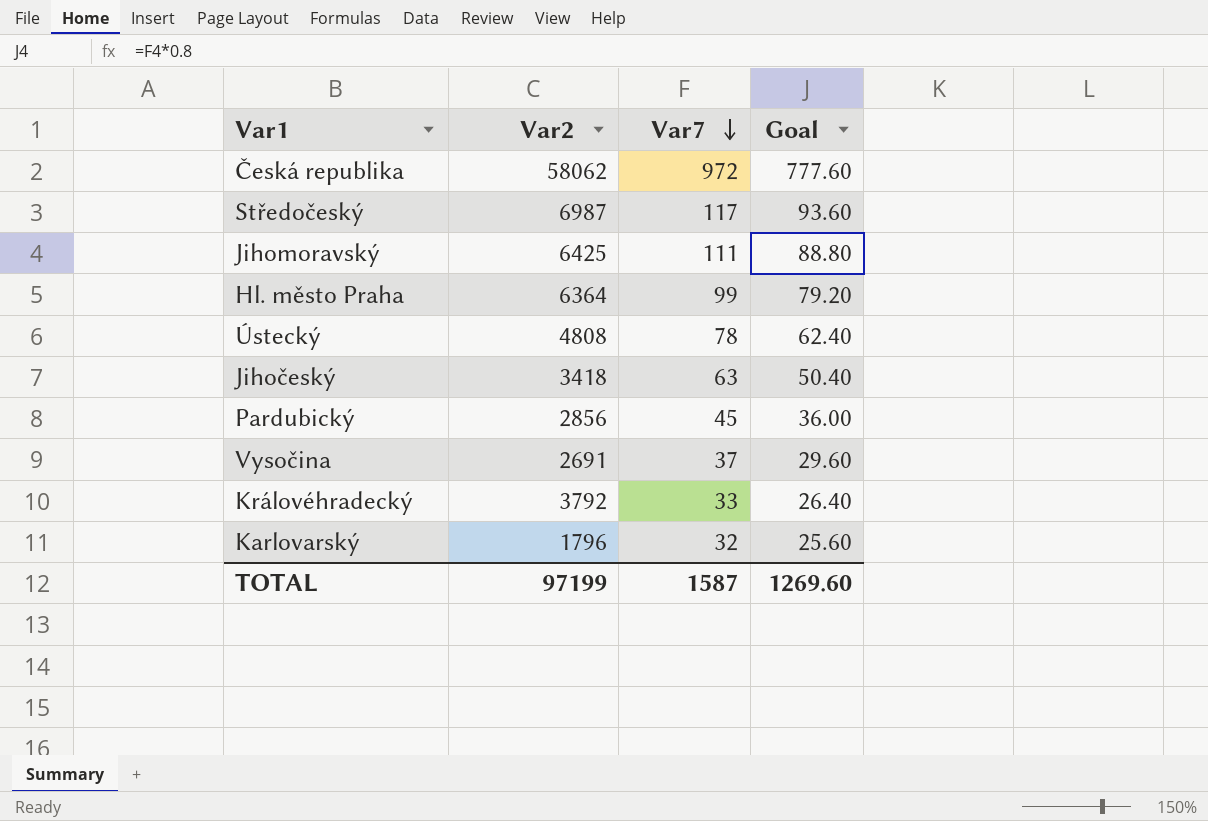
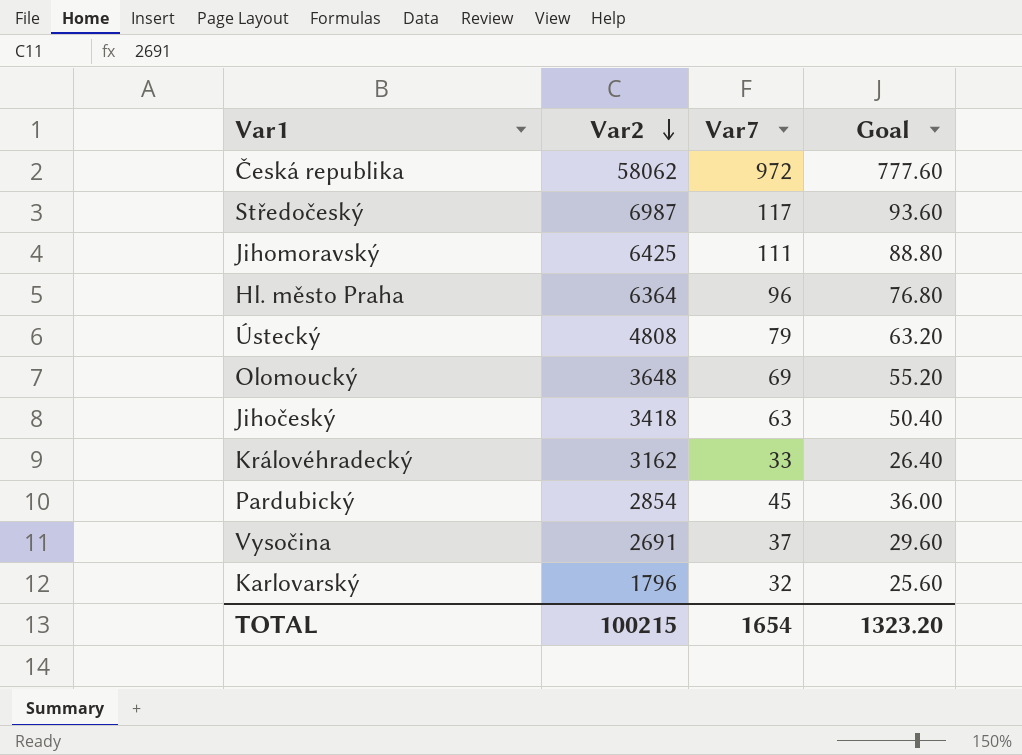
row order: Var7 descending -> Var2 descending
Hl. město Praha | Var7: 99 -> 96
Hl. město Praha | Goal: 79.20 -> 76.80
Ústecký | Var7: 78 -> 79
Ústecký | Goal: 62.40 -> 63.20
row Olomoucký: none -> 3648 | 69 | 55.20
Královéhradecký | Var2: 3792 -> 3162
Pardubický | Var2: 2856 -> 2854
TOTAL | Var2: 97199 -> 100215
TOTAL | Var7: 1587 -> 1654
TOTAL | Goal: 1269.60 -> 1323.20

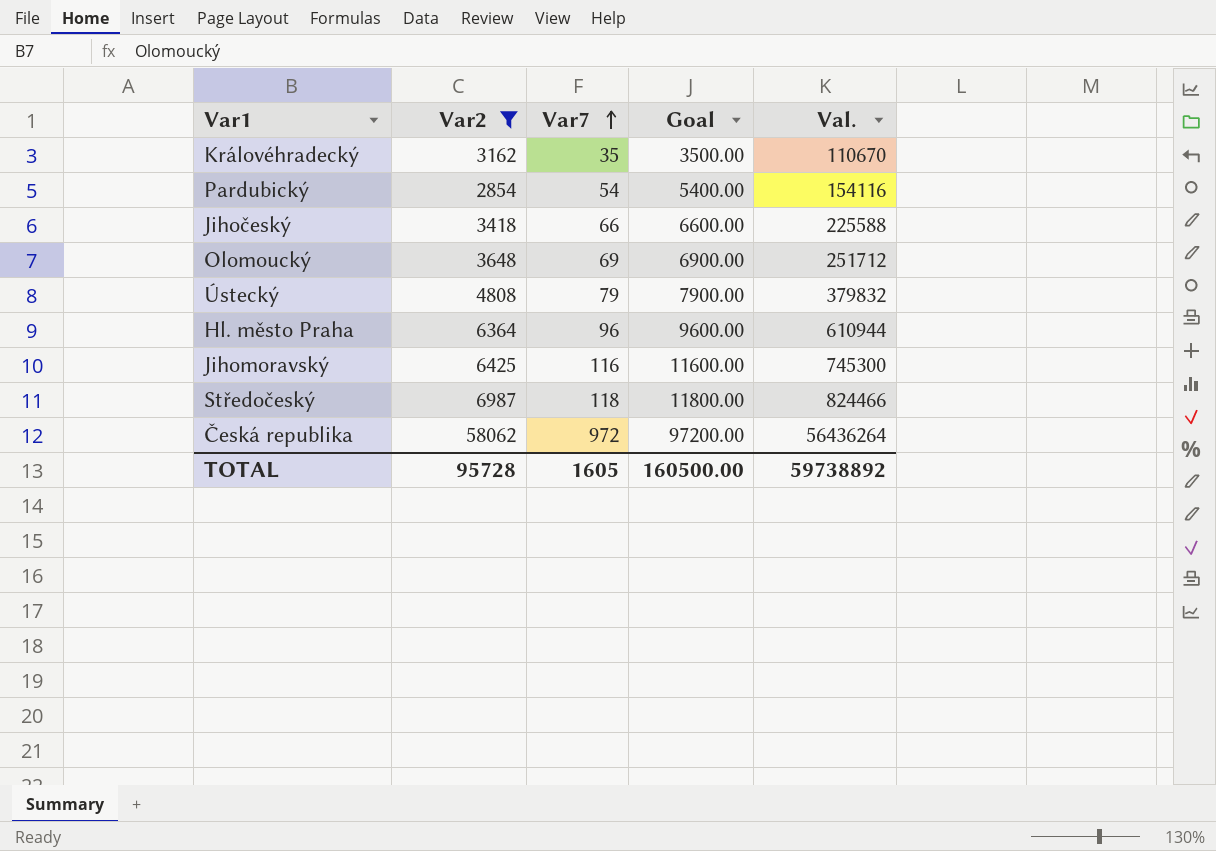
filter: none -> Var2 >= 2854
row order: Var2 descending -> Var7 ascending
column Goal | formula: [Var7] * 0.8 -> [Var7] * 100
column Val. | formula: none -> [Var2] * [Var7]
Královéhradecký | Var7: 33 -> 35
Pardubický | Var7: 45 -> 54
Jihočeský | Var7: 63 -> 66
Jihomoravský | Var7: 111 -> 116
Středočeský | Var7: 117 -> 118
TOTAL | Var2: 100215 -> 95728
TOTAL | Var7: 1654 -> 1605
TOTAL | Goal: 1323.20 -> 160500.00

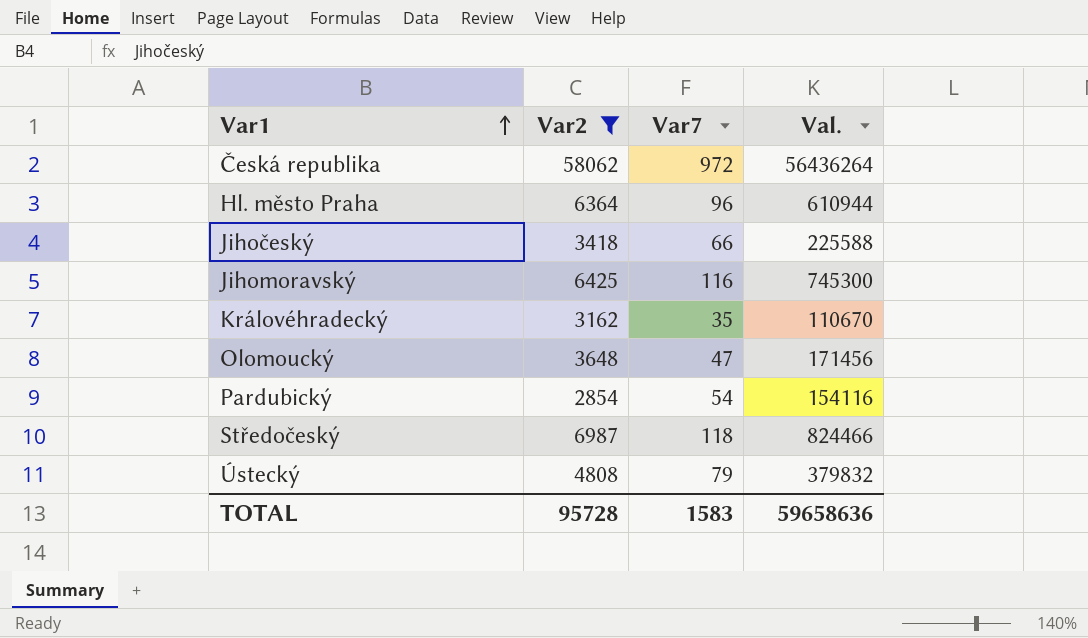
row order: Var7 ascending -> Var1 ascending
column Goal | formula: [Var7] * 100 -> none
Olomoucký | Var7: 69 -> 47
Olomoucký | Val.: 251712 -> 171456
TOTAL | Var7: 1605 -> 1583
TOTAL | Val.: 59738892 -> 59658636

